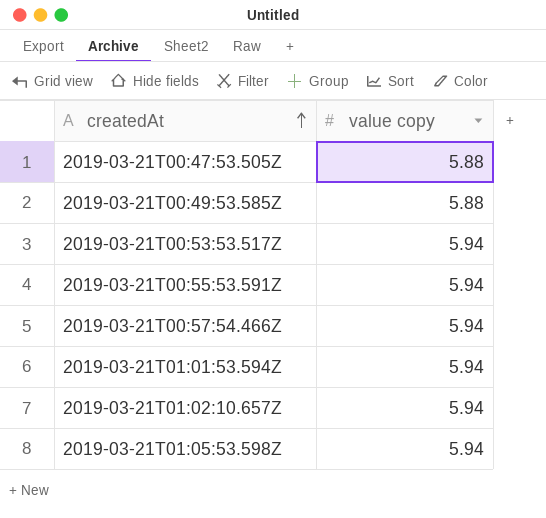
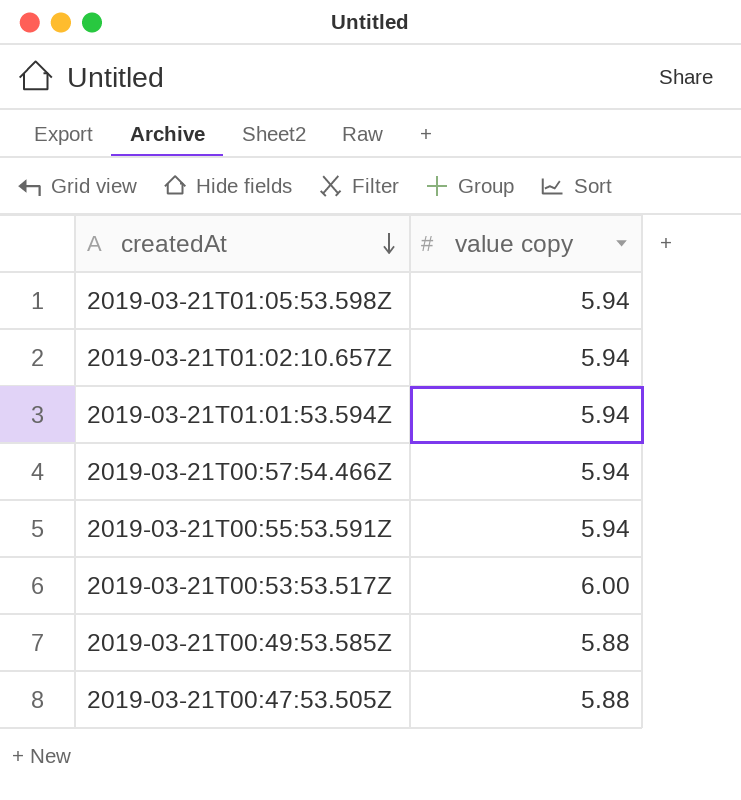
row order: createdAt ascending -> createdAt descending
2019-03-21T00:53:53.517Z | value copy: 5.94 -> 6.00

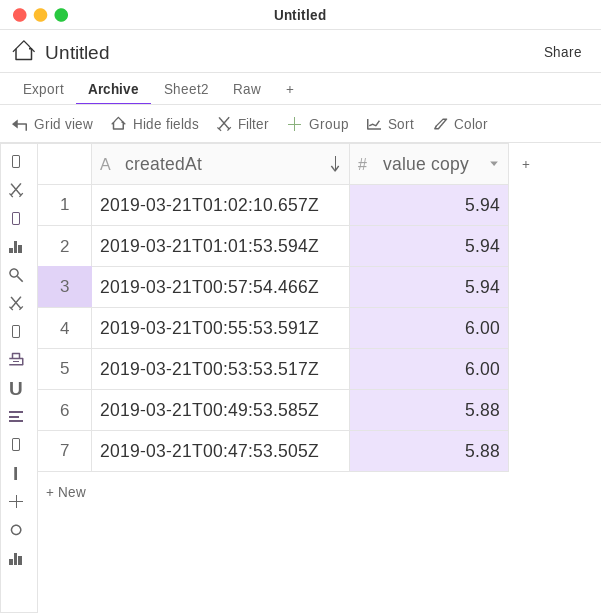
row 2019-03-21T01:05:53.598Z: 5.94 -> none
2019-03-21T00:55:53.591Z | value copy: 5.94 -> 6.00

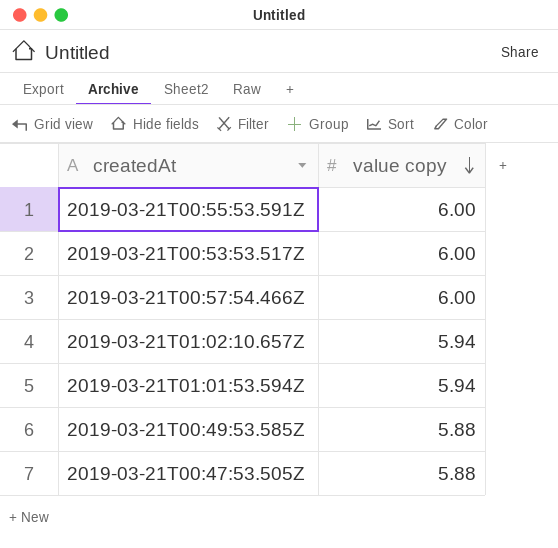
row order: createdAt descending -> value copy descending
2019-03-21T00:57:54.466Z | value copy: 5.94 -> 6.00

